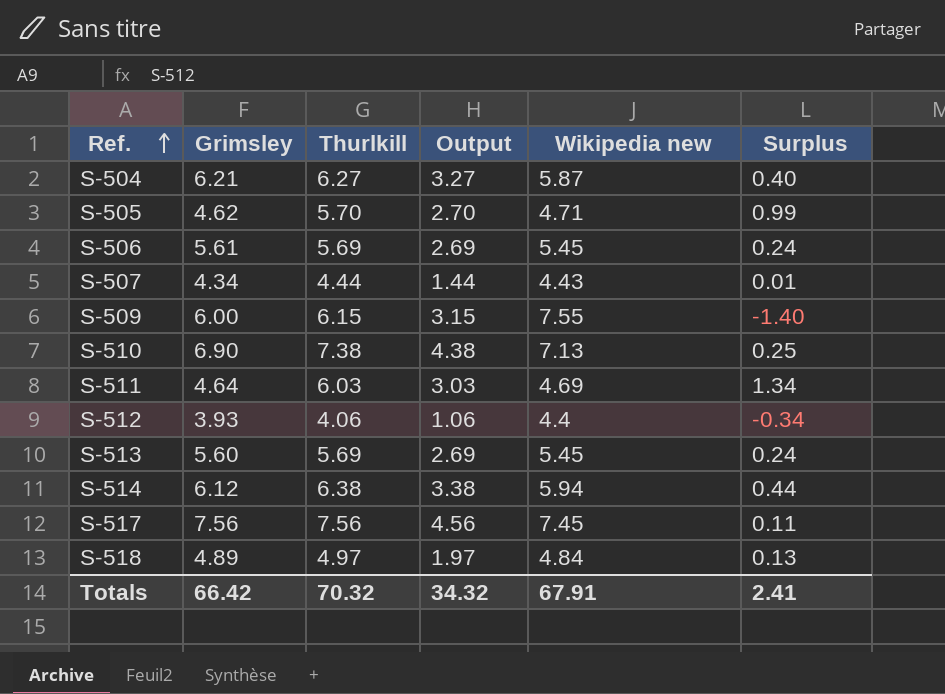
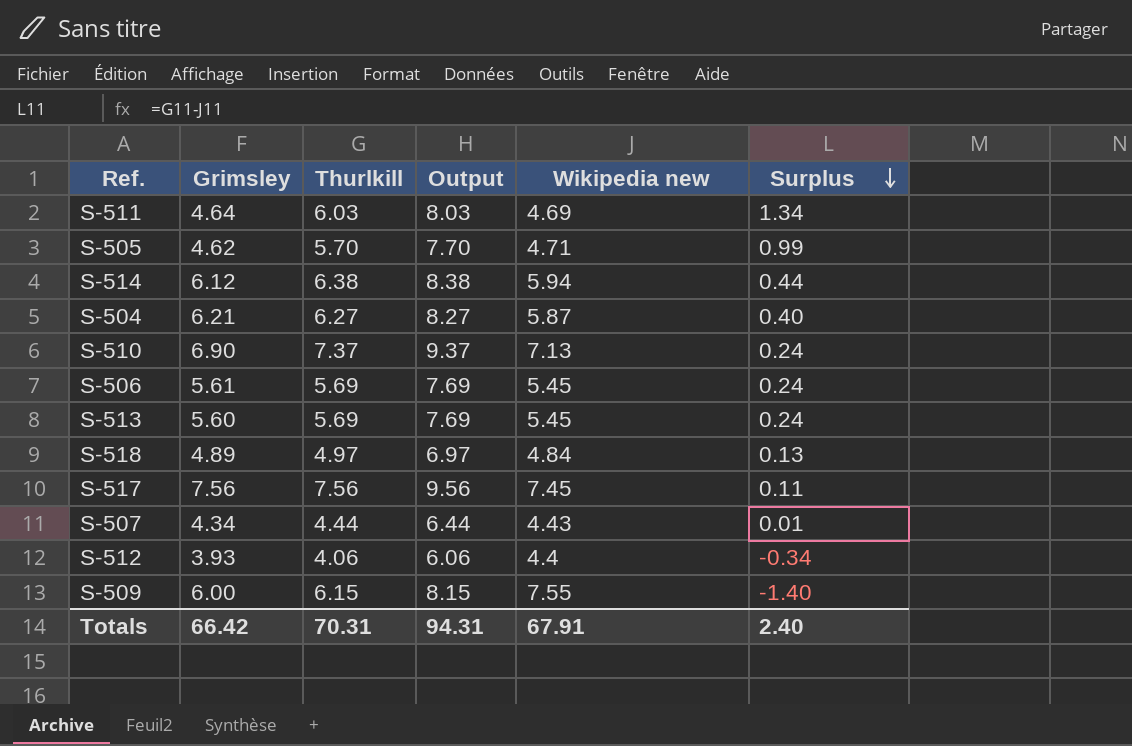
row order: Ref. ascending -> Surplus descending
column Output | formula: [Thurlkill] - 3 -> [Thurlkill] + 2
S-510 | Thurlkill: 7.38 -> 7.37
S-510 | Surplus: 0.25 -> 0.24
Totals | Thurlkill: 70.32 -> 70.31
Totals | Output: 34.32 -> 94.31
Totals | Surplus: 2.41 -> 2.40

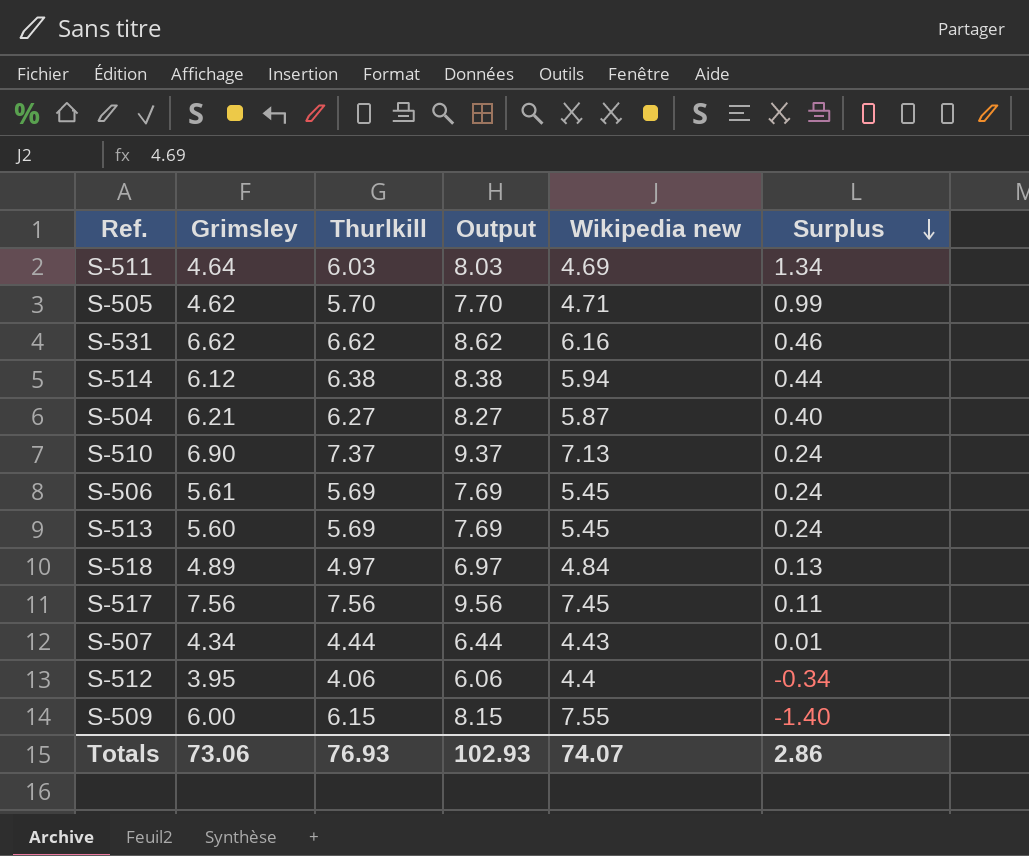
row S-531: none -> 6.62 | 6.62 | 8.62 | 6.16 | 0.46
S-512 | Grimsley: 3.93 -> 3.95
Totals | Grimsley: 66.42 -> 73.06
Totals | Thurlkill: 70.31 -> 76.93
Totals | Output: 94.31 -> 102.93
Totals | Wikipedia new: 67.91 -> 74.07
Totals | Surplus: 2.40 -> 2.86

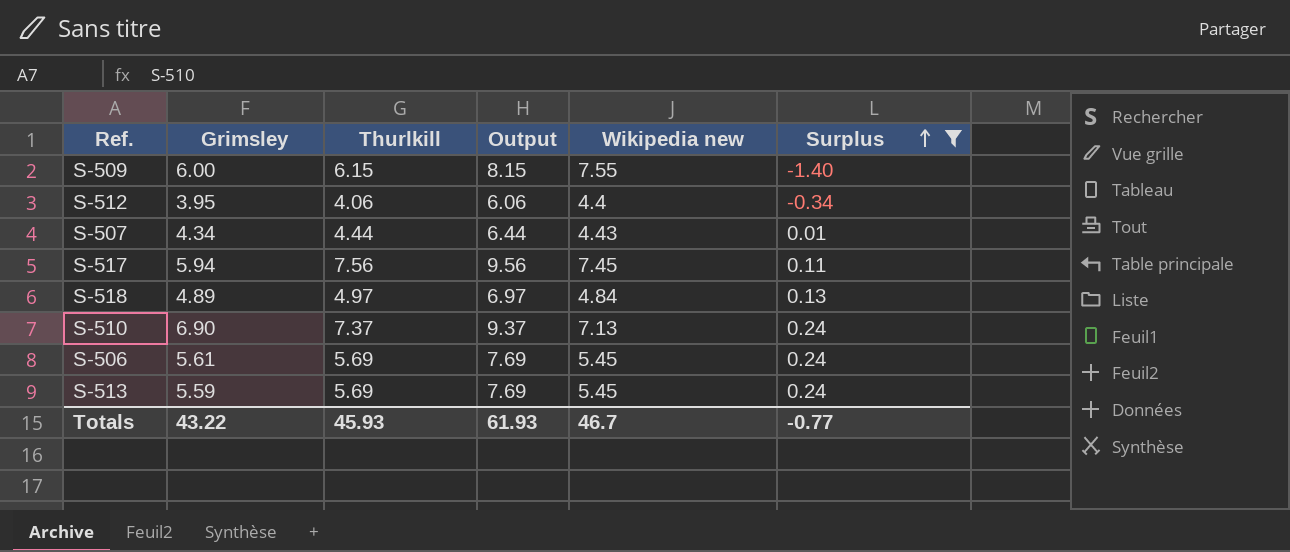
filter: none -> Surplus <= 0.24
row order: Surplus descending -> Surplus ascending
S-517 | Grimsley: 7.56 -> 5.94
S-513 | Grimsley: 5.60 -> 5.59
Totals | Grimsley: 73.06 -> 43.22
Totals | Thurlkill: 76.93 -> 45.93
Totals | Output: 102.93 -> 61.93
Totals | Wikipedia new: 74.07 -> 46.7
Totals | Surplus: 2.86 -> -0.77

